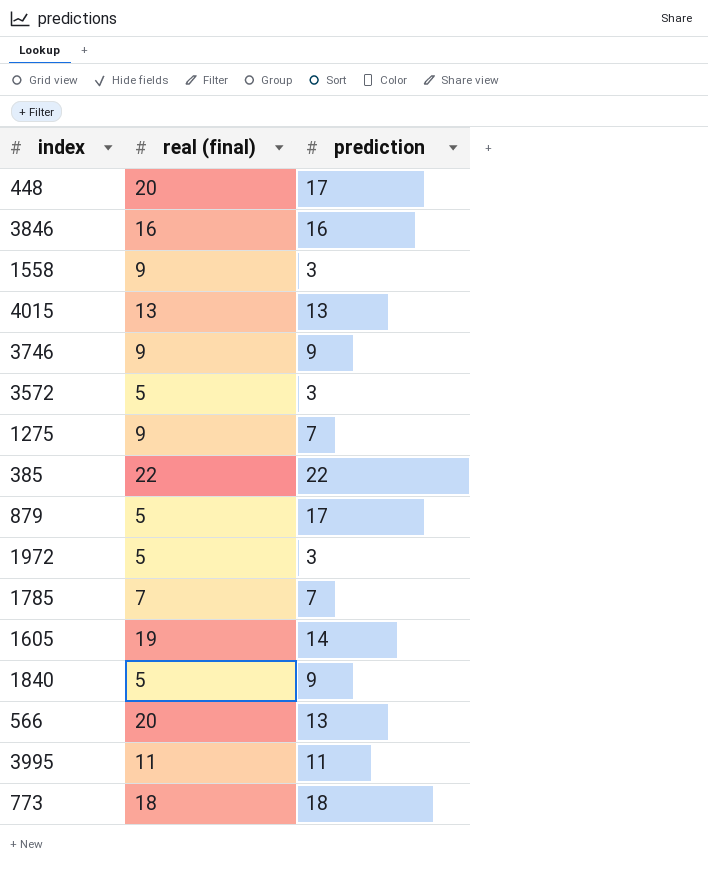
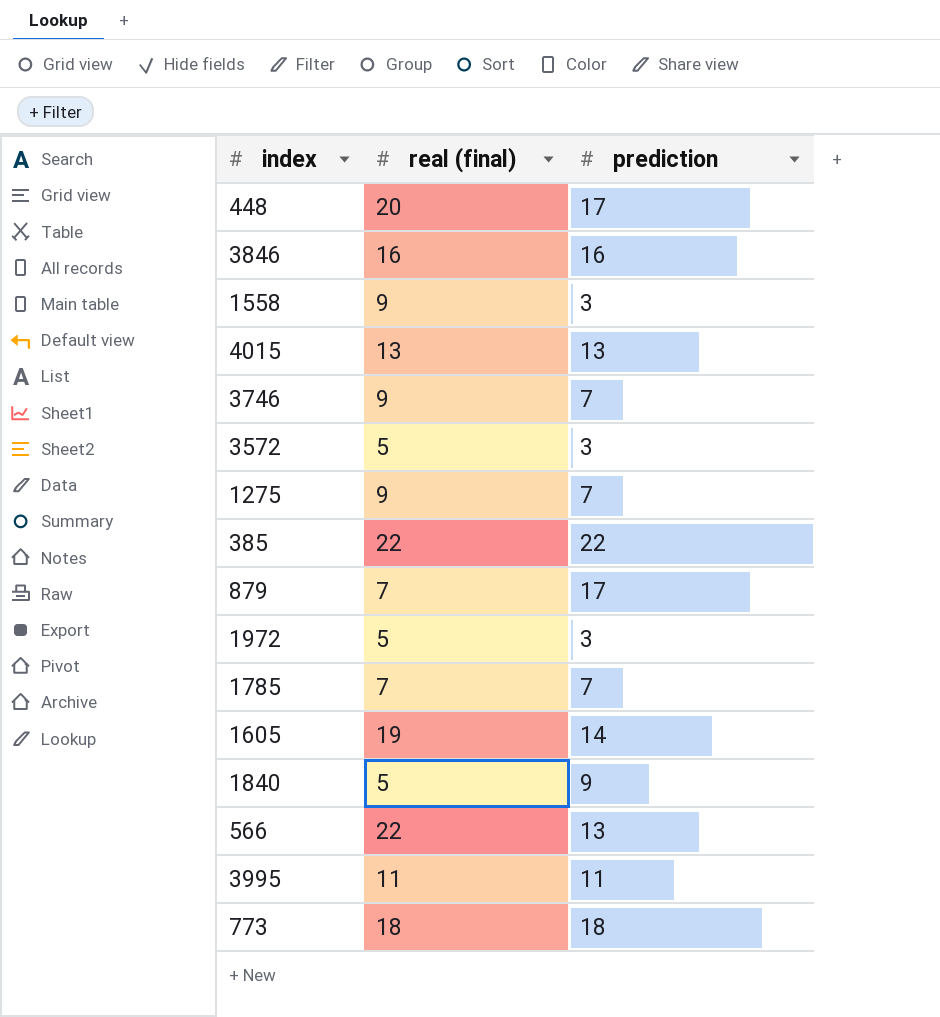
3746 | prediction: 9 -> 7
879 | real (final): 5 -> 7
566 | real (final): 20 -> 22

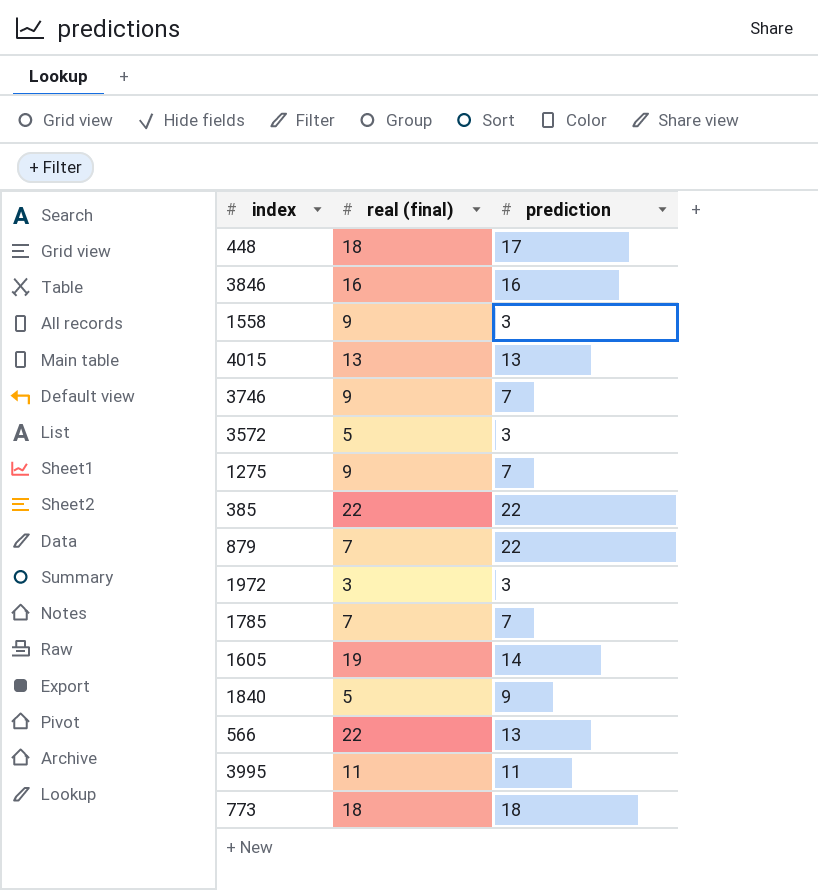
448 | real (final): 20 -> 18
879 | prediction: 17 -> 22
1972 | real (final): 5 -> 3

